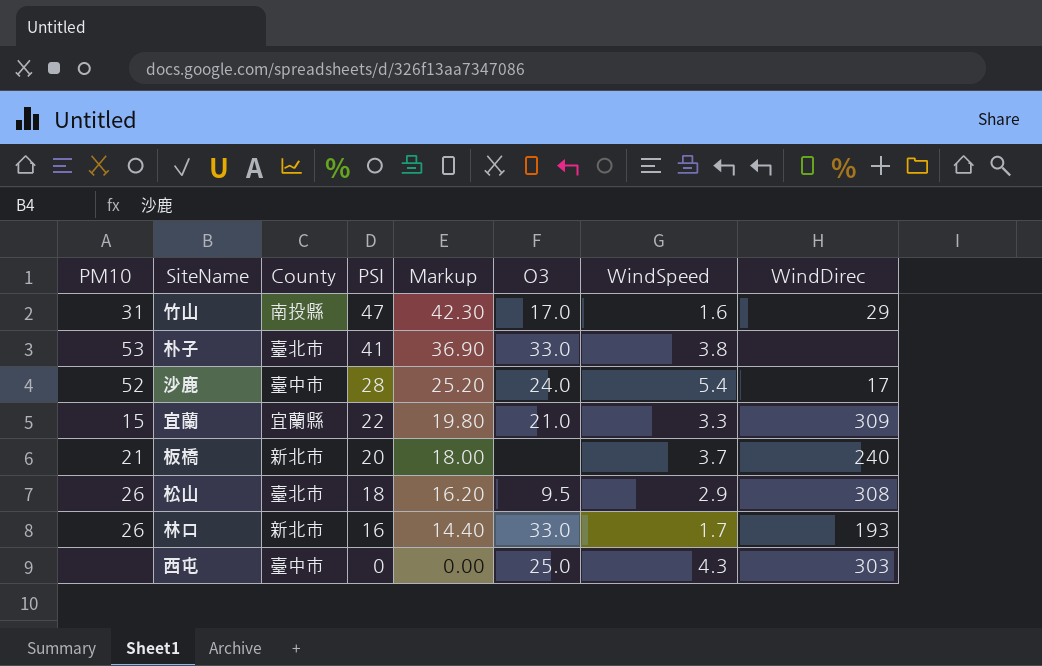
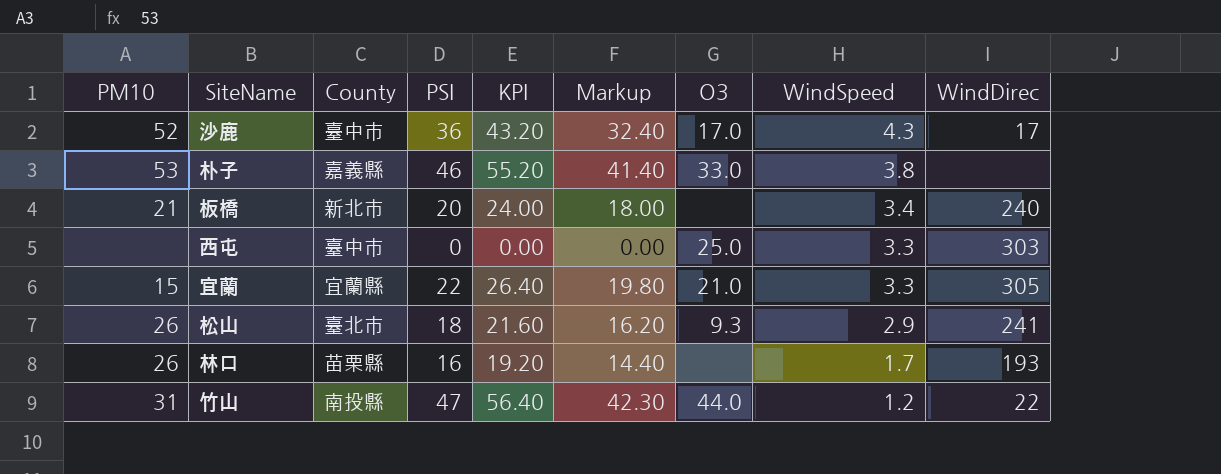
row order: PSI descending -> WindSpeed descending
column KPI | formula: none -> [PSI] * 1.2
沙鹿 | PSI: 28 -> 36
沙鹿 | Markup: 25.20 -> 32.40
沙鹿 | O3: 24.0 -> 17.0
沙鹿 | WindSpeed: 5.4 -> 4.3
朴子 | County: 臺北市 -> 嘉義縣
朴子 | PSI: 41 -> 46
朴子 | Markup: 36.90 -> 41.40
板橋 | WindSpeed: 3.7 -> 3.4
西屯 | WindSpeed: 4.3 -> 3.3
宜蘭 | WindDirec: 309 -> 305
松山 | O3: 9.5 -> 9.3
松山 | WindDirec: 308 -> 241
林口 | County: 新北市 -> 苗栗縣
林口 | O3: 33.0 -> none
竹山 | O3: 17.0 -> 44.0
竹山 | WindSpeed: 1.6 -> 1.2
竹山 | WindDirec: 29 -> 22

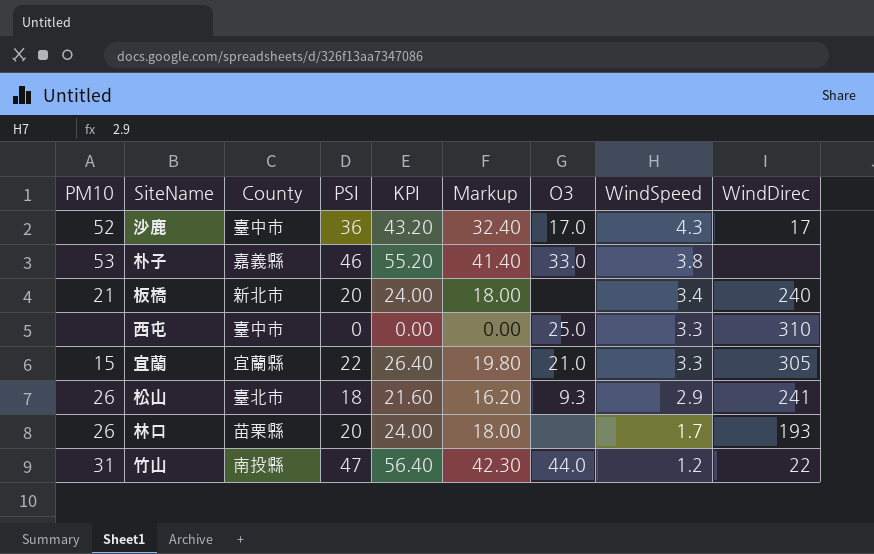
西屯 | WindDirec: 303 -> 310
林口 | PSI: 16 -> 20
林口 | KPI: 19.20 -> 24.00
林口 | Markup: 14.40 -> 18.00

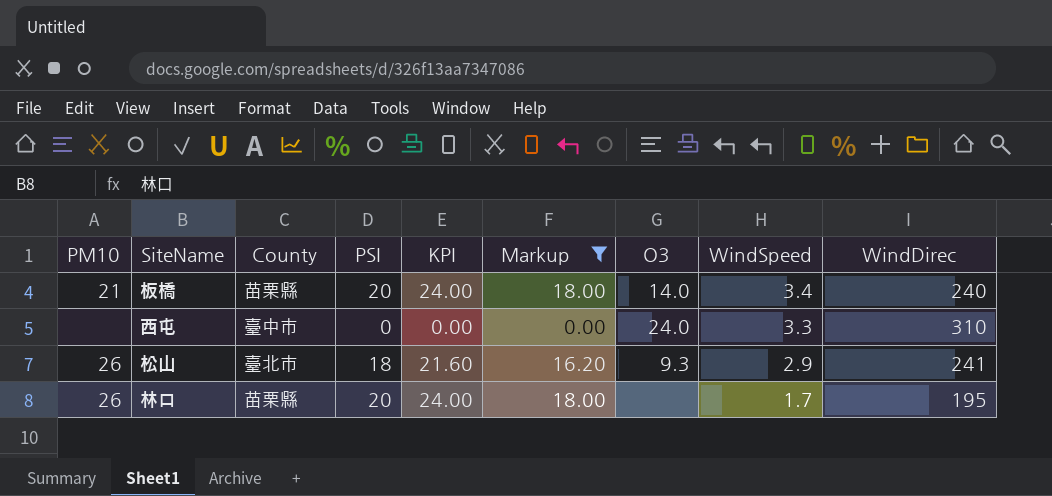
filter: none -> Markup <= 18.00
板橋 | County: 新北市 -> 苗栗縣
板橋 | O3: none -> 14.0
西屯 | O3: 25.0 -> 24.0
林口 | WindDirec: 193 -> 195

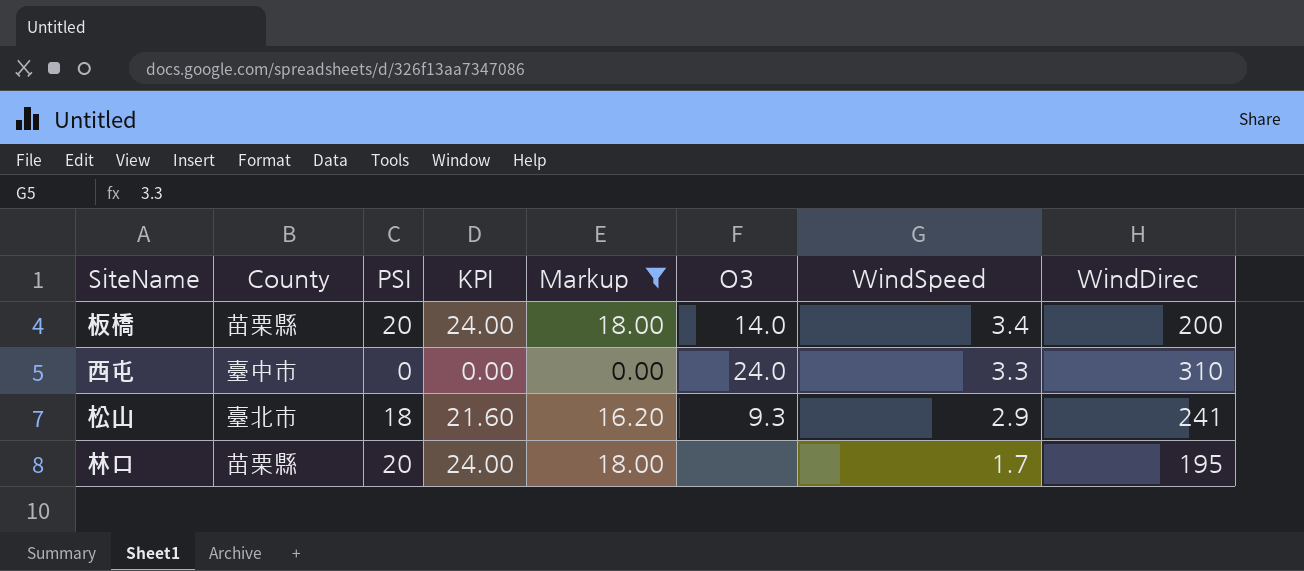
column PM10 | position: 1 -> none
板橋 | WindDirec: 240 -> 200

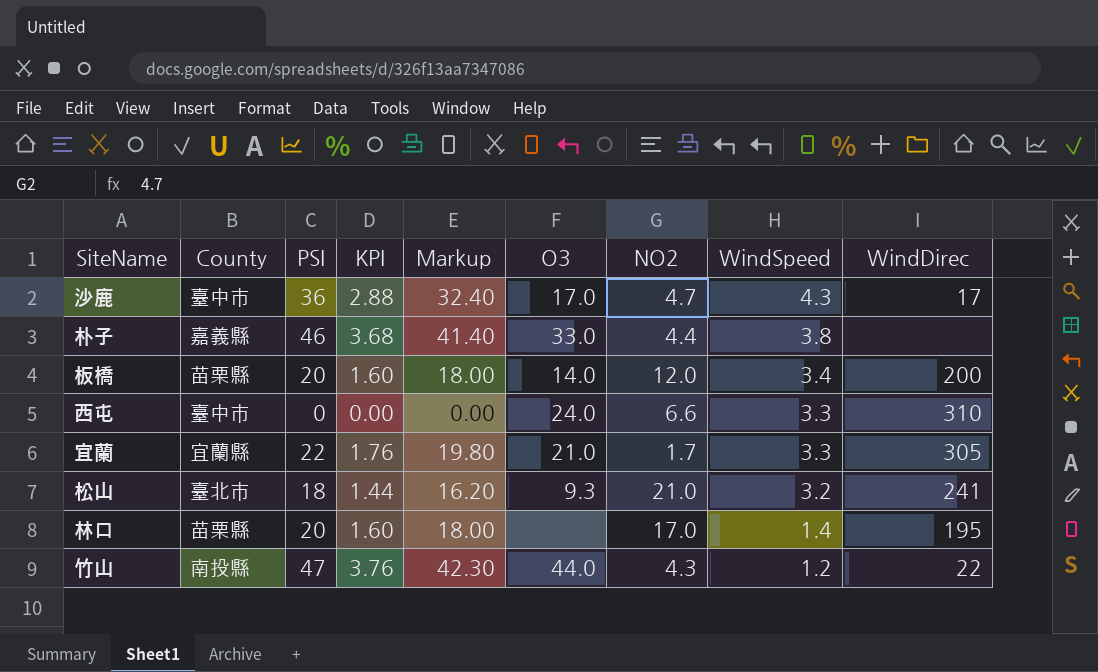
filter: Markup <= 18.00 -> none
column KPI | formula: [PSI] * 1.2 -> [PSI] * 0.08
column NO2 | position: none -> 7
松山 | WindSpeed: 2.9 -> 3.2
林口 | WindSpeed: 1.7 -> 1.4

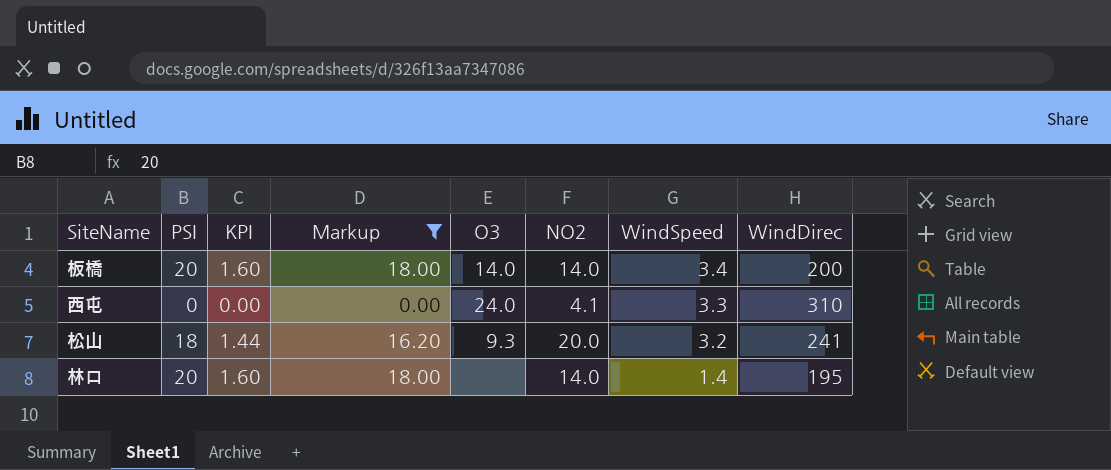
filter: none -> Markup <= 18.00
column County | position: 2 -> none
板橋 | NO2: 12.0 -> 14.0
西屯 | NO2: 6.6 -> 4.1
松山 | NO2: 21.0 -> 20.0
林口 | NO2: 17.0 -> 14.0

